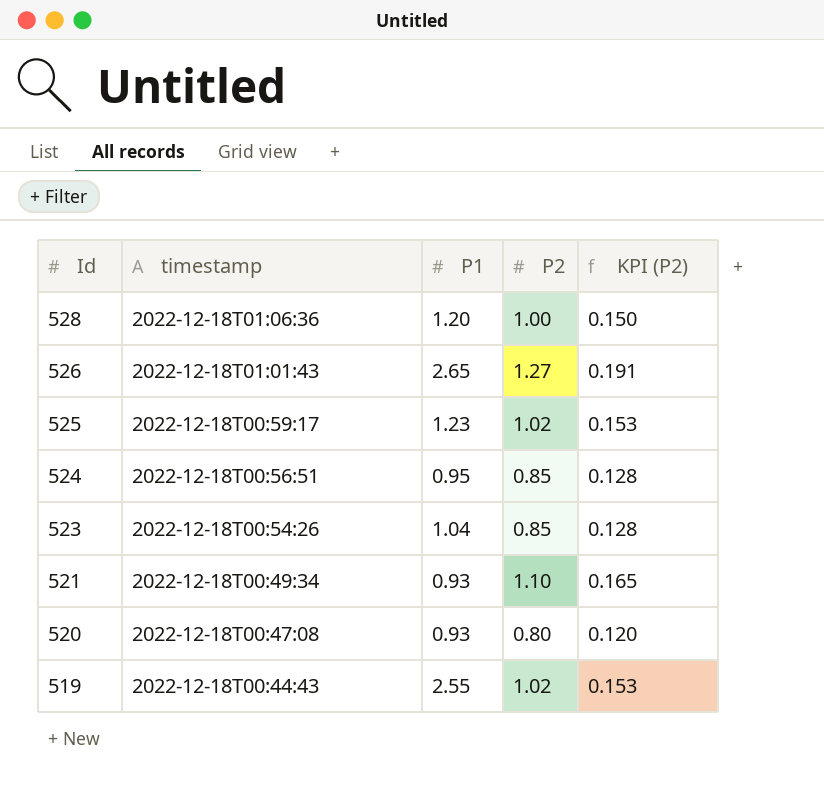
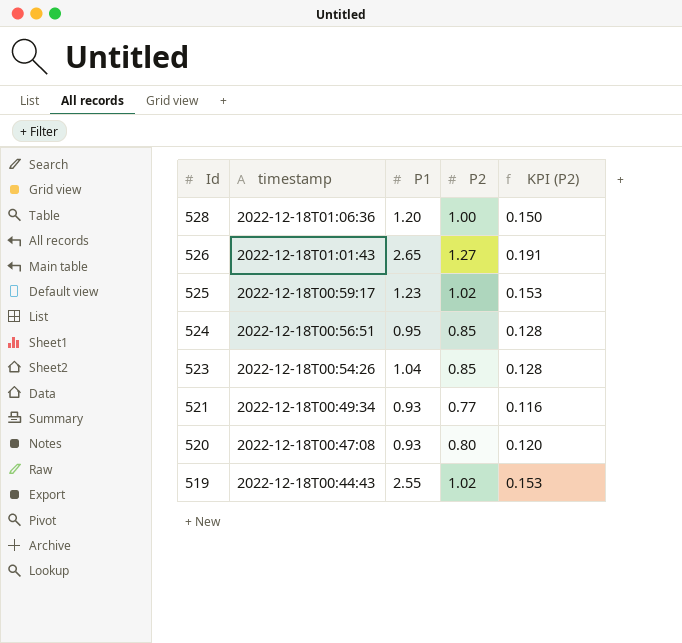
521 | P2: 1.10 -> 0.77
521 | KPI (P2): 0.165 -> 0.116

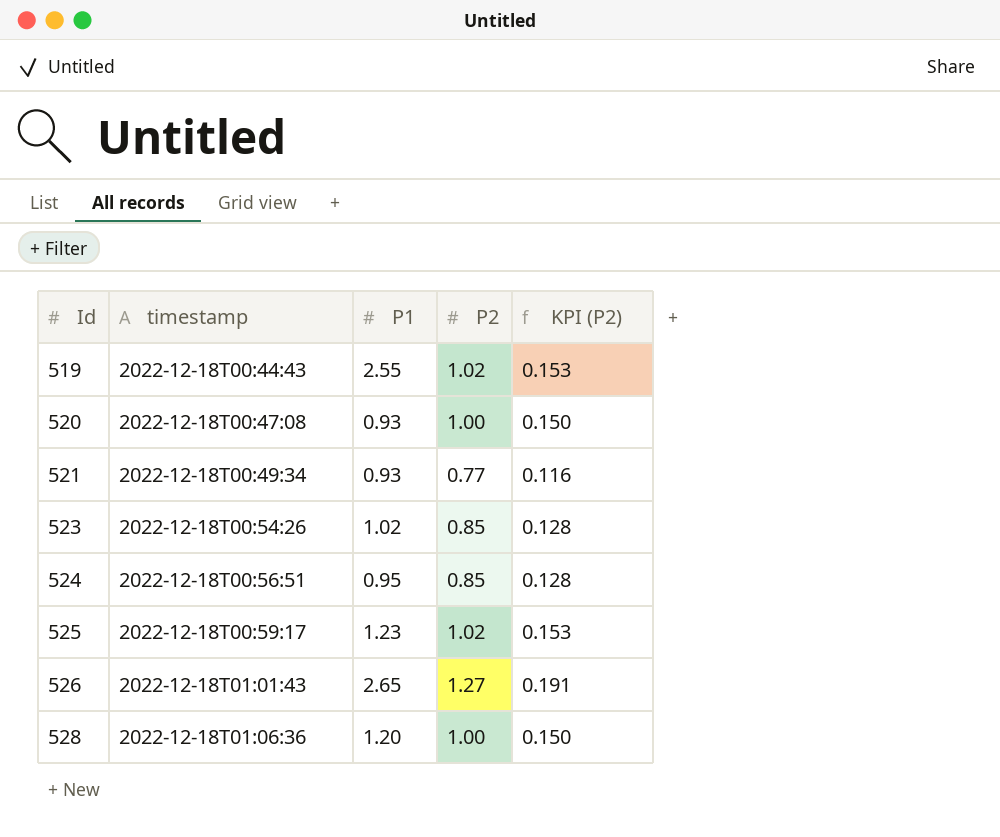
row order: Id descending -> Id ascending
520 | P2: 0.80 -> 1.00
520 | KPI (P2): 0.120 -> 0.150
523 | P1: 1.04 -> 1.02

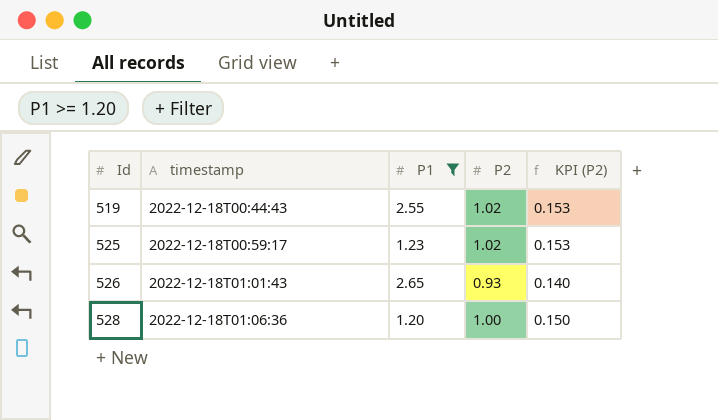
filter: none -> P1 >= 1.20
526 | P2: 1.27 -> 0.93
526 | KPI (P2): 0.191 -> 0.140

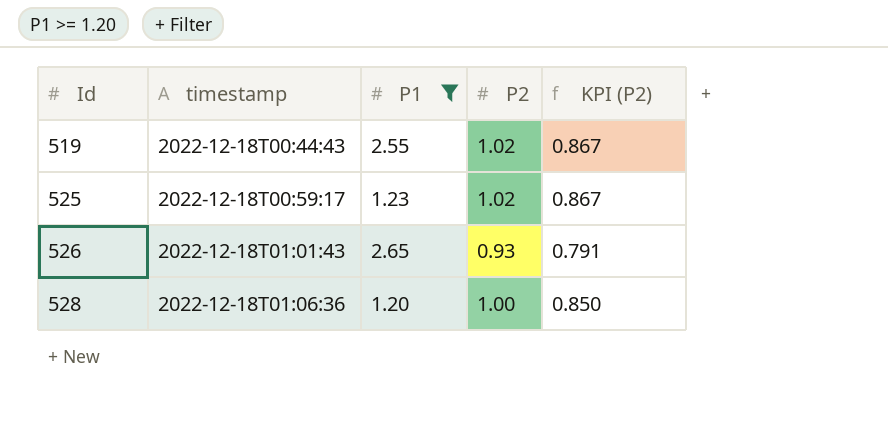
column KPI (P2) | formula: [P2] * 0.15 -> [P2] * 0.85

